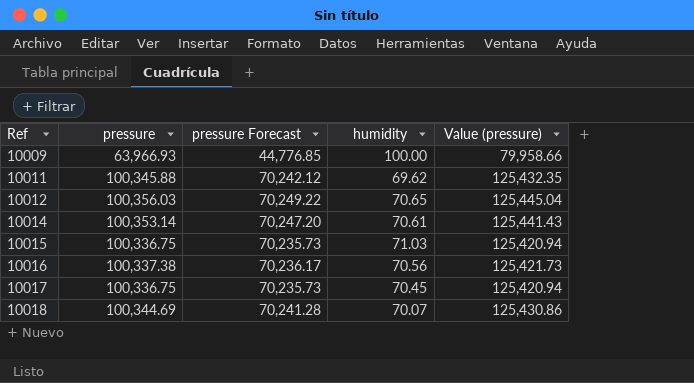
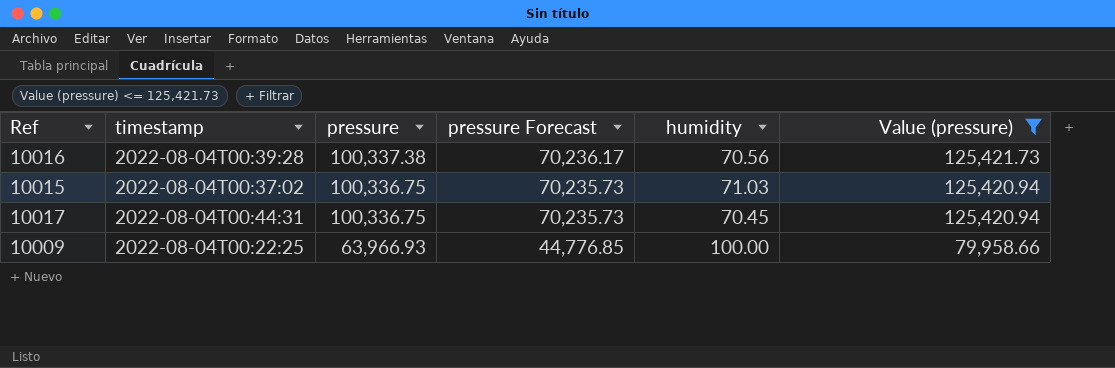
filter: none -> Value (pressure) <= 125,421.73
row order: Ref ascending -> pressure descending
column timestamp | position: none -> 2

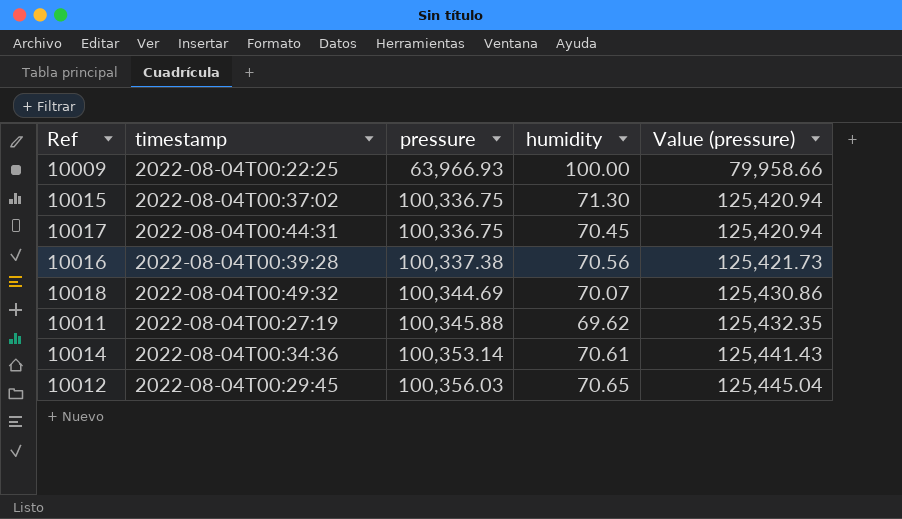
filter: Value (pressure) <= 125,421.73 -> none
row order: pressure descending -> pressure ascending
column pressure Forecast | formula: [pressure] * 0.7 -> none
10015 | humidity: 71.03 -> 71.30

